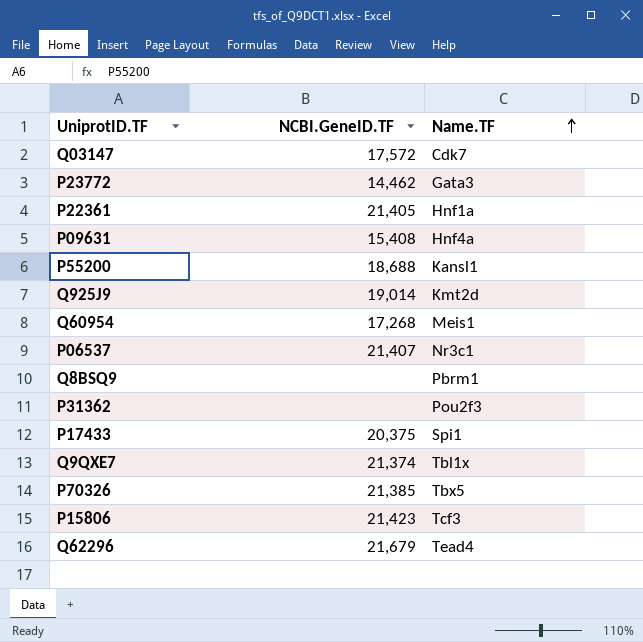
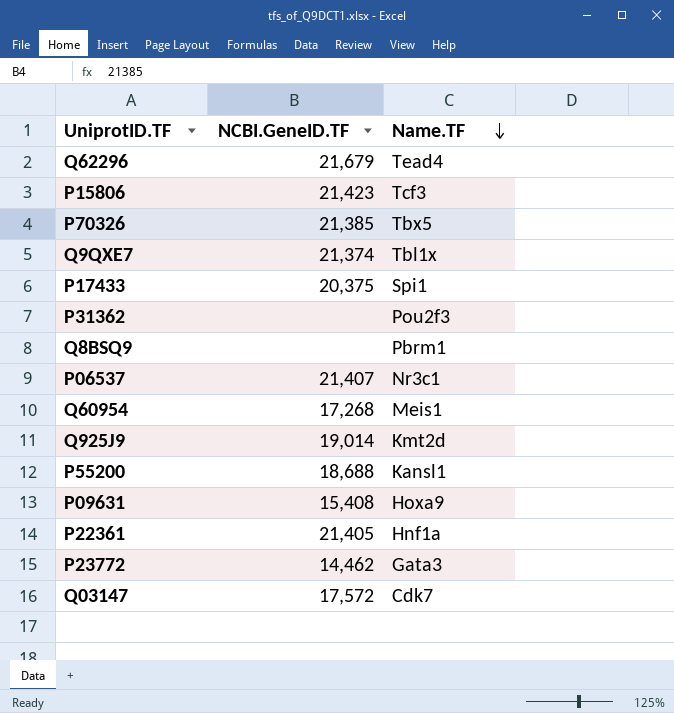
row order: Name.TF ascending -> Name.TF descending
P09631 | Name.TF: Hnf4a -> Hoxa9

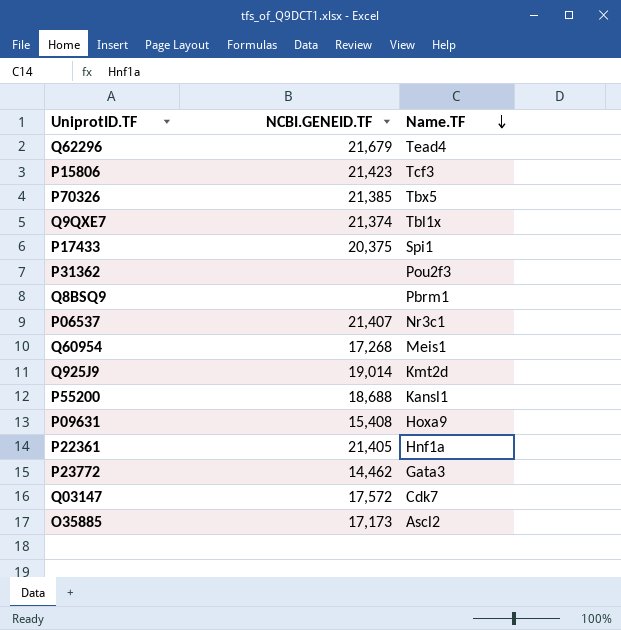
column name: NCBI.GeneID.TF -> NCBI.GENEID.TF
row O35885: none -> 17,173 | Ascl2

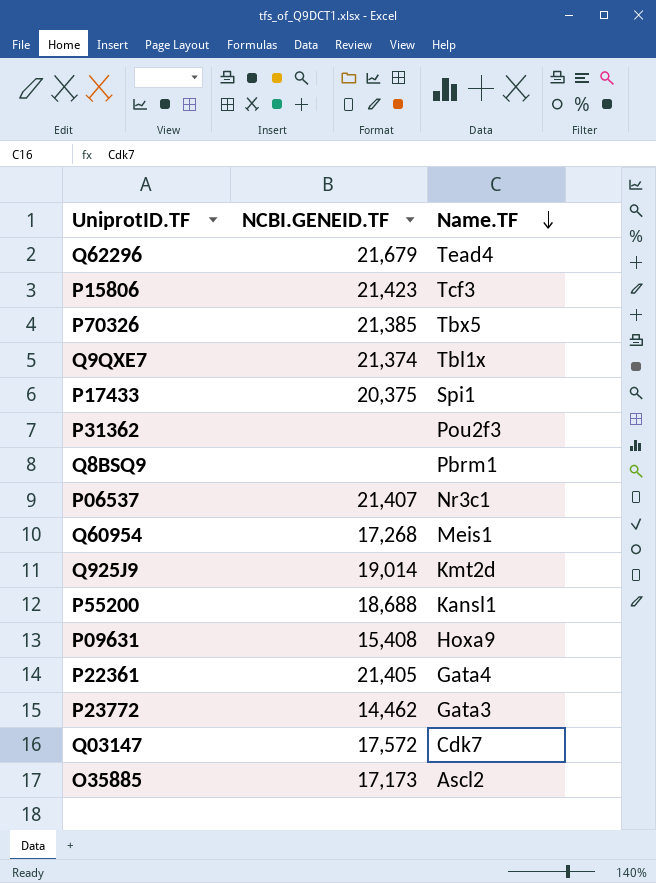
P22361 | Name.TF: Hnf1a -> Gata4

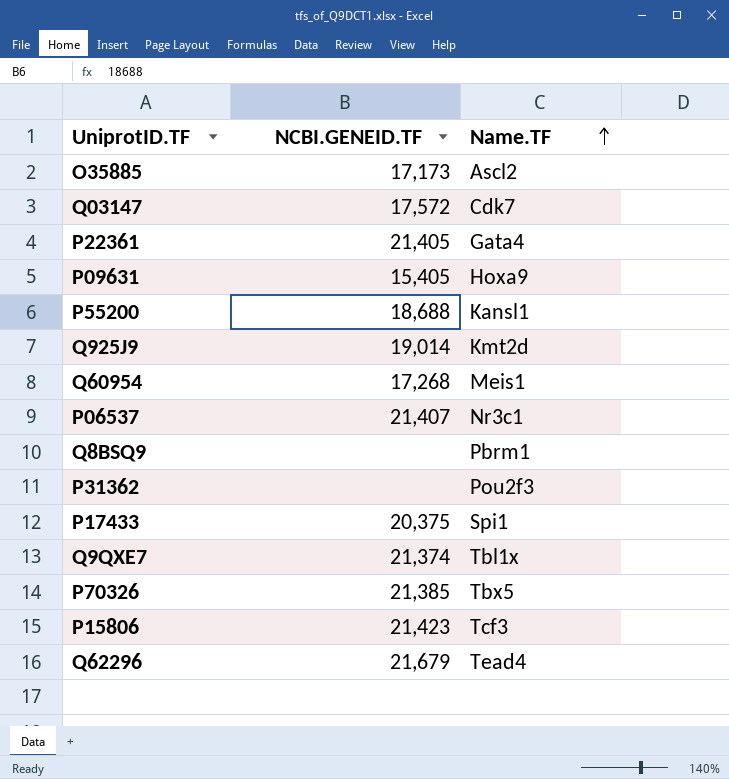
row order: Name.TF descending -> Name.TF ascending
row P23772: 14,462 | Gata3 -> none
P09631 | NCBI.GENEID.TF: 15,408 -> 15,405

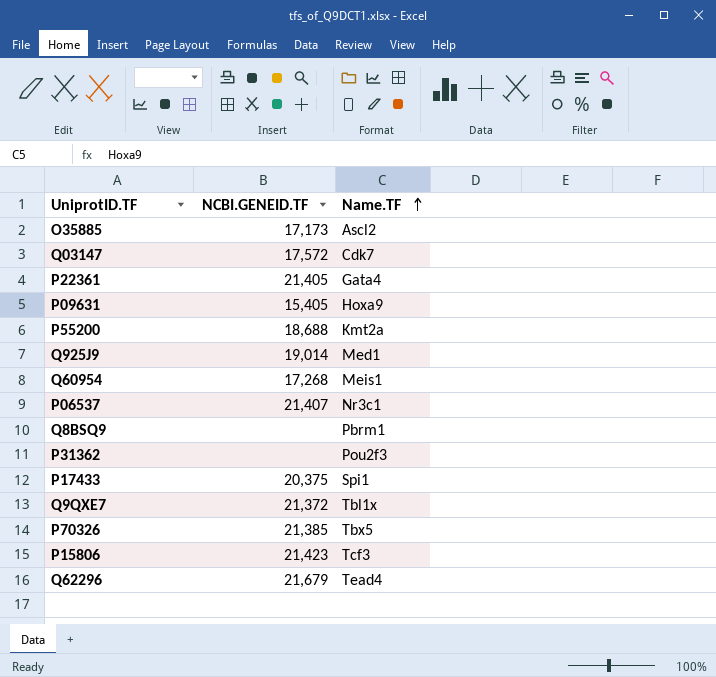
P55200 | Name.TF: Kansl1 -> Kmt2a
Q925J9 | Name.TF: Kmt2d -> Med1
Q9QXE7 | NCBI.GENEID.TF: 21,374 -> 21,372

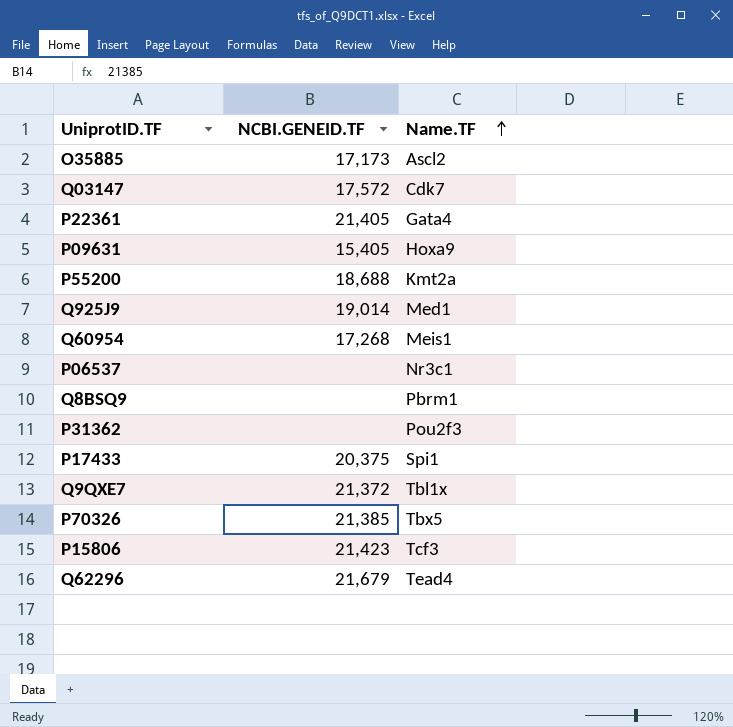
P06537 | NCBI.GENEID.TF: 21,407 -> none

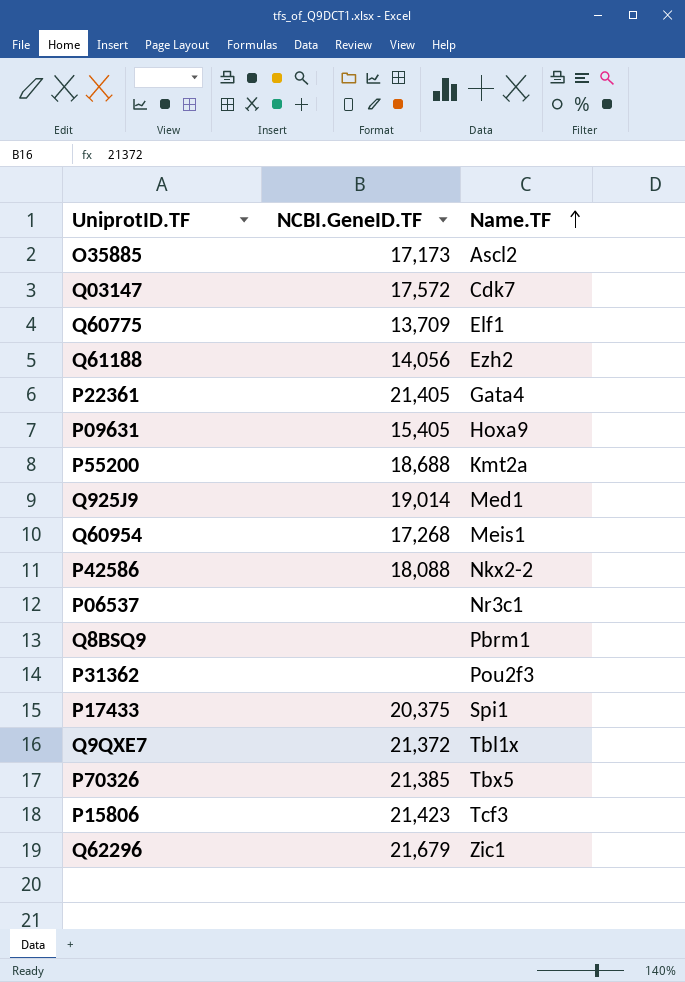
column name: NCBI.GENEID.TF -> NCBI.GeneID.TF
row Q60775: none -> 13,709 | Elf1
row Q61188: none -> 14,056 | Ezh2
row P42586: none -> 18,088 | Nkx2-2
Q62296 | Name.TF: Tead4 -> Zic1

